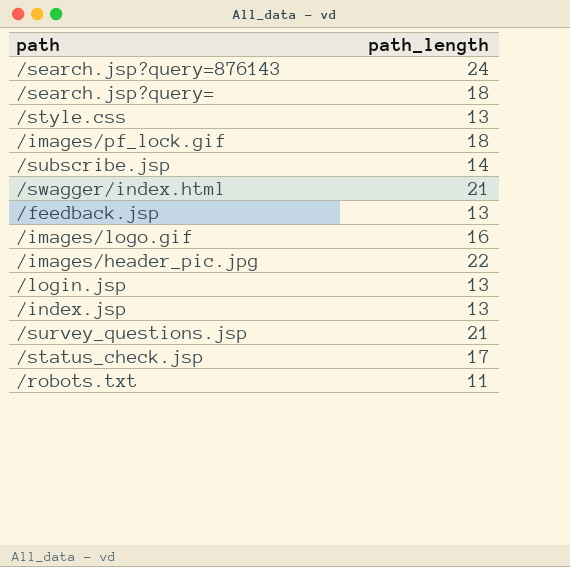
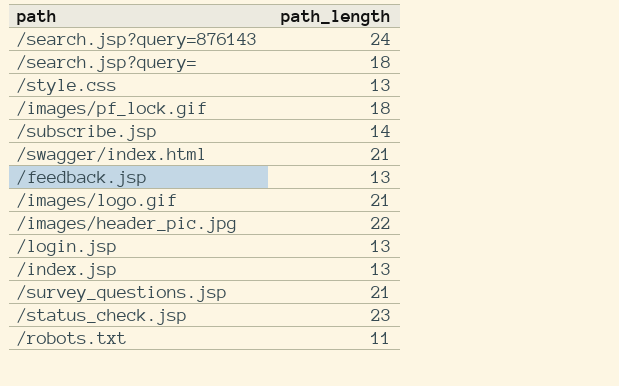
/images/logo.gif | path_length: 16 -> 21
/status_check.jsp | path_length: 17 -> 23

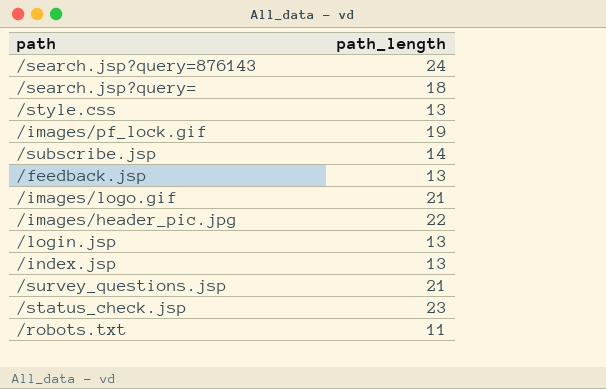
row /swagger/index.html: 21 -> none
/images/pf_lock.gif | path_length: 18 -> 19

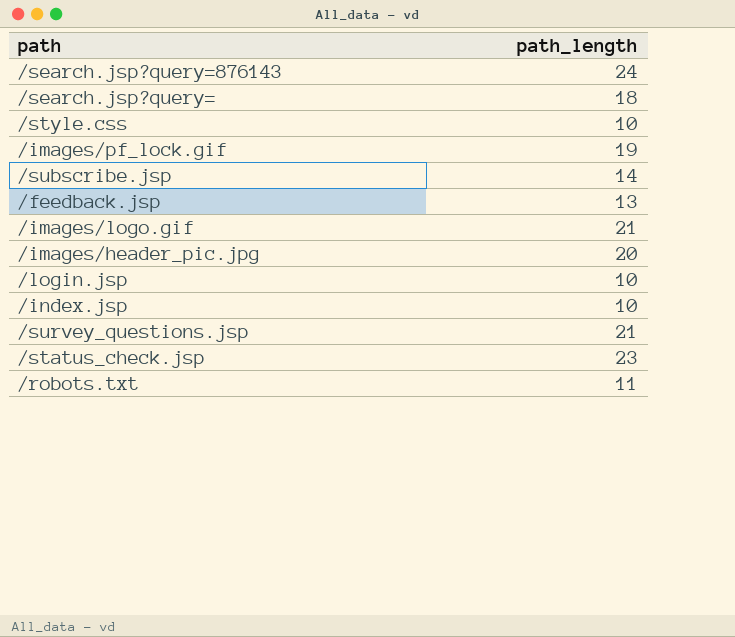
/style.css | path_length: 13 -> 10
/images/header_pic.jpg | path_length: 22 -> 20
/login.jsp | path_length: 13 -> 10
/index.jsp | path_length: 13 -> 10

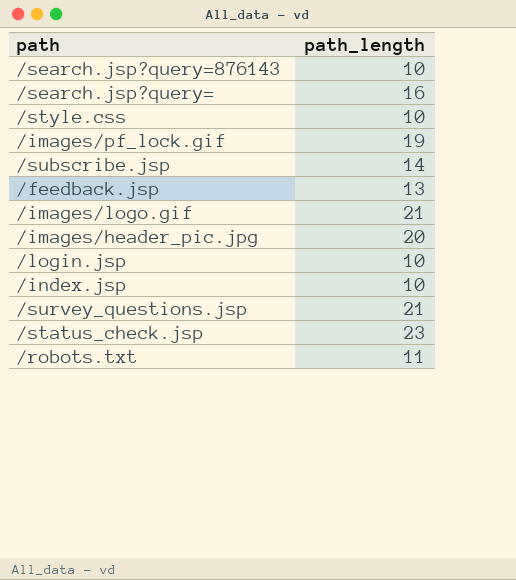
/search.jsp?query=876143 | path_length: 24 -> 10
/search.jsp?query= | path_length: 18 -> 16

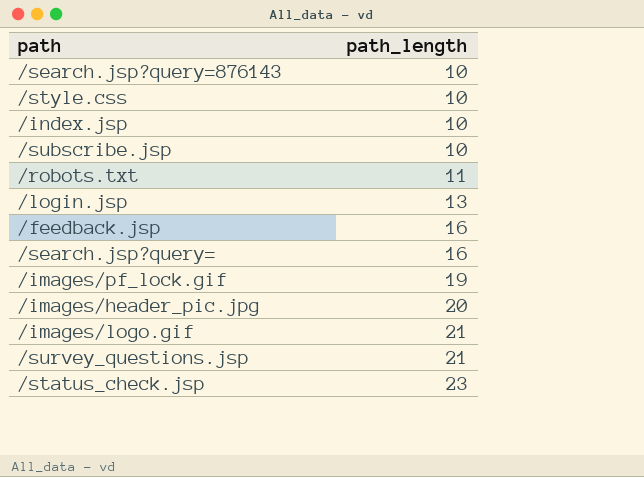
row order: none -> path_length ascending
/subscribe.jsp | path_length: 14 -> 10
/login.jsp | path_length: 10 -> 13
/feedback.jsp | path_length: 13 -> 16

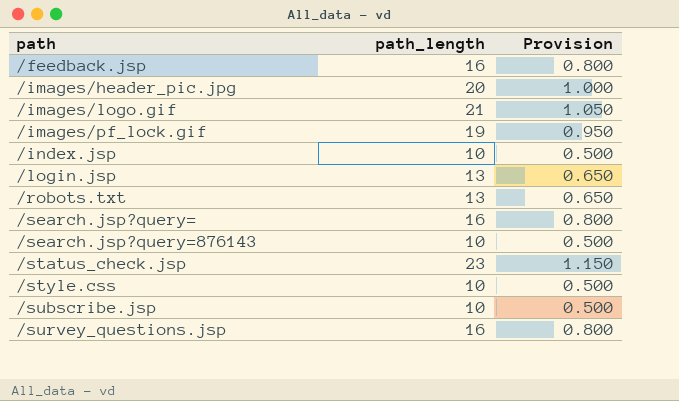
row order: path_length ascending -> path ascending
column Provision | formula: none -> [path_length] * 0.05
/robots.txt | path_length: 11 -> 13
/survey_questions.jsp | path_length: 21 -> 16

